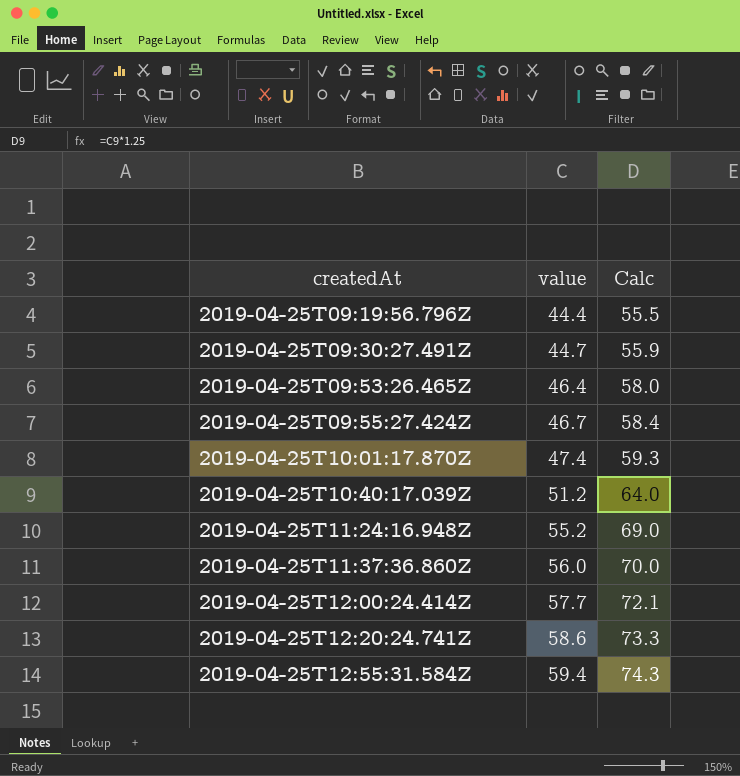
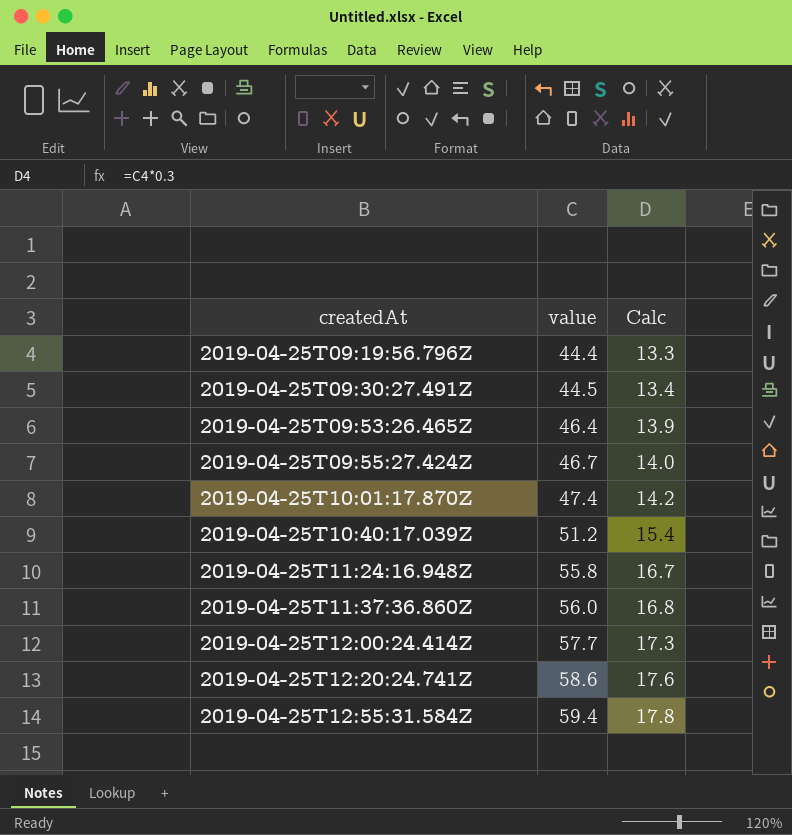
column Calc | formula: [value] * 1.25 -> [value] * 0.3
2019-04-25T09:30:27.491Z | value: 44.7 -> 44.5
2019-04-25T11:24:16.948Z | value: 55.2 -> 55.8

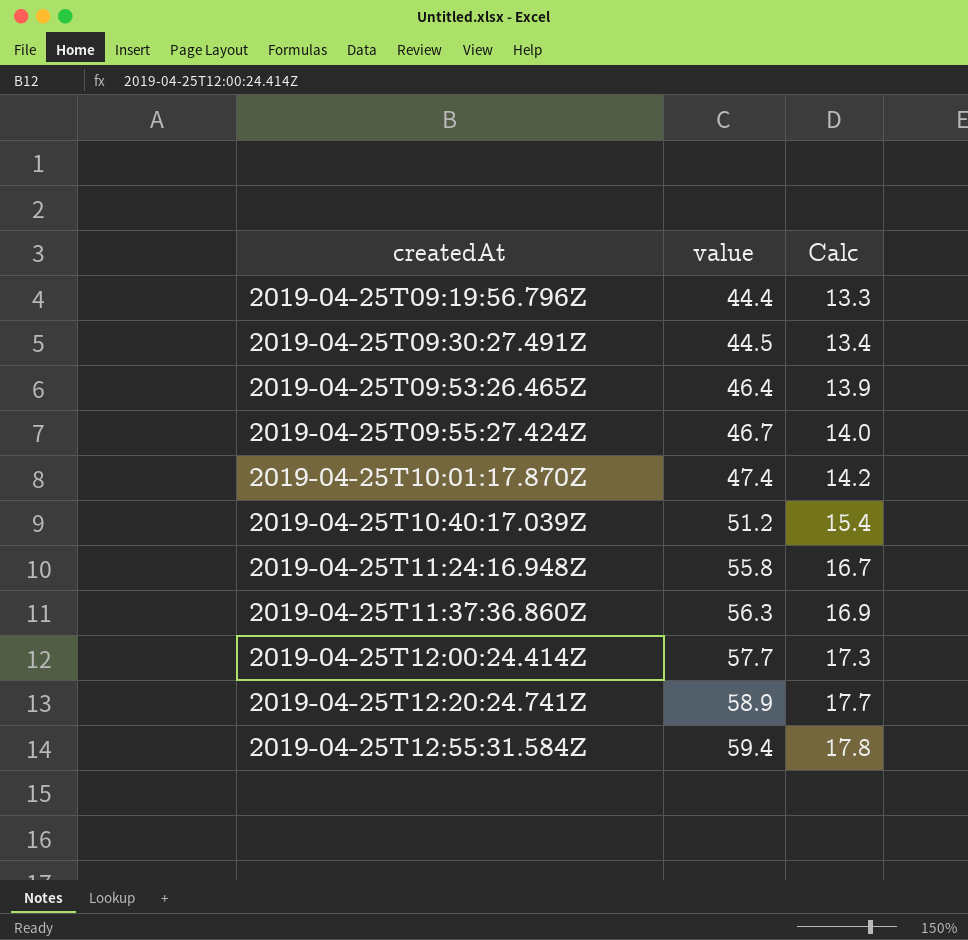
2019-04-25T11:37:36.860Z | value: 56.0 -> 56.3
2019-04-25T11:37:36.860Z | Calc: 16.8 -> 16.9
2019-04-25T12:20:24.741Z | value: 58.6 -> 58.9
2019-04-25T12:20:24.741Z | Calc: 17.6 -> 17.7

